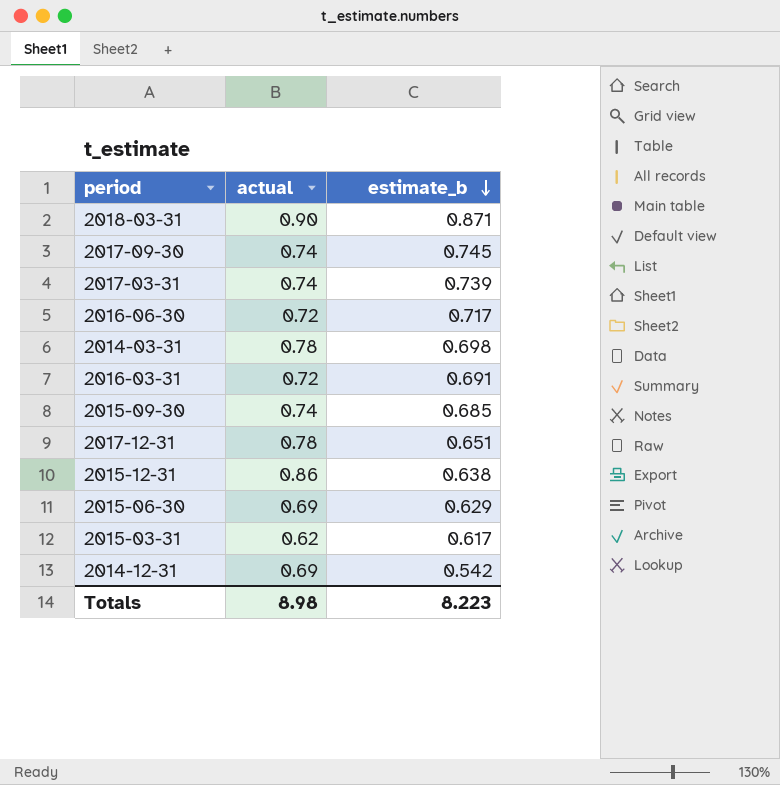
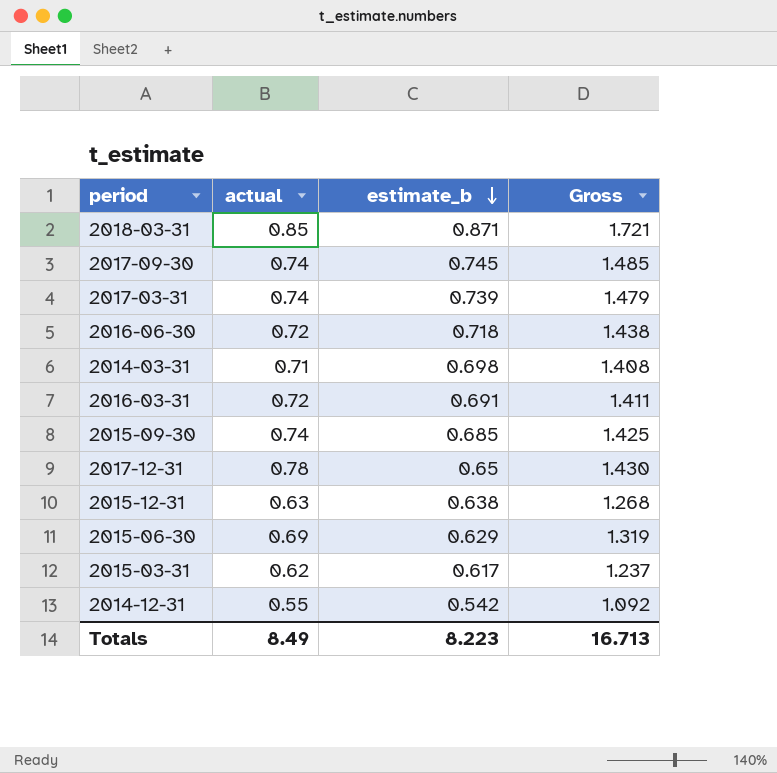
column Gross | formula: none -> [actual] + [estimate_b]
2018-03-31 | actual: 0.90 -> 0.85
2016-06-30 | estimate_b: 0.717 -> 0.718
2014-03-31 | actual: 0.78 -> 0.71
2017-12-31 | estimate_b: 0.651 -> 0.65
2015-12-31 | actual: 0.86 -> 0.63
2014-12-31 | actual: 0.69 -> 0.55
Totals | actual: 8.98 -> 8.49

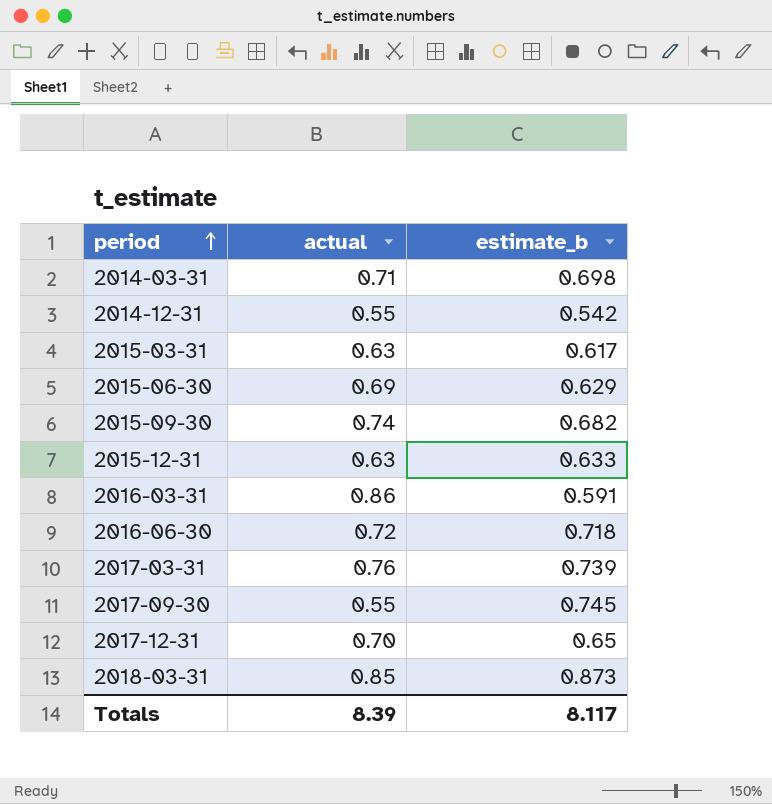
row order: estimate_b descending -> period ascending
column Gross | formula: [actual] + [estimate_b] -> none
2015-03-31 | actual: 0.62 -> 0.63
2015-09-30 | estimate_b: 0.685 -> 0.682
2015-12-31 | estimate_b: 0.638 -> 0.633
2016-03-31 | actual: 0.72 -> 0.86
2016-03-31 | estimate_b: 0.691 -> 0.591
2017-03-31 | actual: 0.74 -> 0.76
2017-09-30 | actual: 0.74 -> 0.55
2017-12-31 | actual: 0.78 -> 0.70
2018-03-31 | estimate_b: 0.871 -> 0.873
Totals | actual: 8.49 -> 8.39
Totals | estimate_b: 8.223 -> 8.117

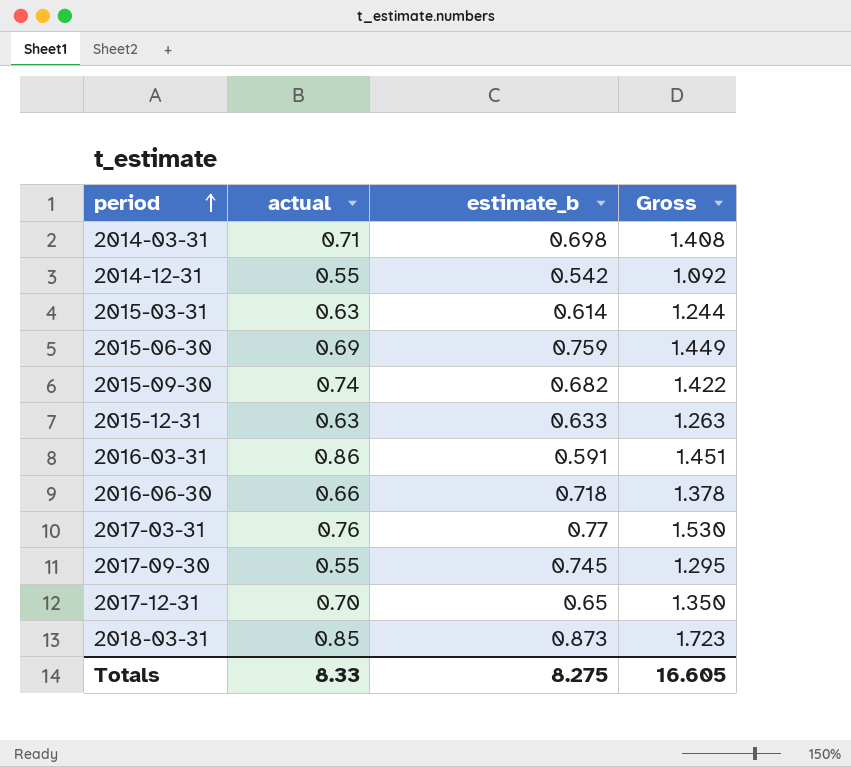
column Gross | formula: none -> [actual] + [estimate_b]
2015-03-31 | estimate_b: 0.617 -> 0.614
2015-06-30 | estimate_b: 0.629 -> 0.759
2016-06-30 | actual: 0.72 -> 0.66
2017-03-31 | estimate_b: 0.739 -> 0.77
Totals | actual: 8.39 -> 8.33
Totals | estimate_b: 8.117 -> 8.275

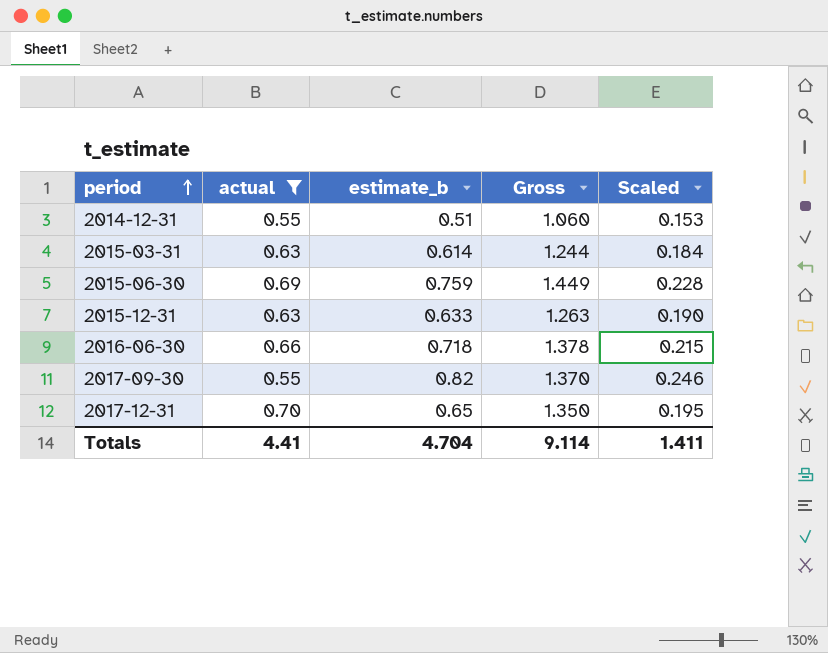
filter: none -> actual <= 0.70
column Scaled | formula: none -> [estimate_b] * 0.3
2014-12-31 | estimate_b: 0.542 -> 0.51
2014-12-31 | Gross: 1.092 -> 1.060
2017-09-30 | estimate_b: 0.745 -> 0.82
2017-09-30 | Gross: 1.295 -> 1.370
Totals | actual: 8.33 -> 4.41
Totals | estimate_b: 8.275 -> 4.704
Totals | Gross: 16.605 -> 9.114

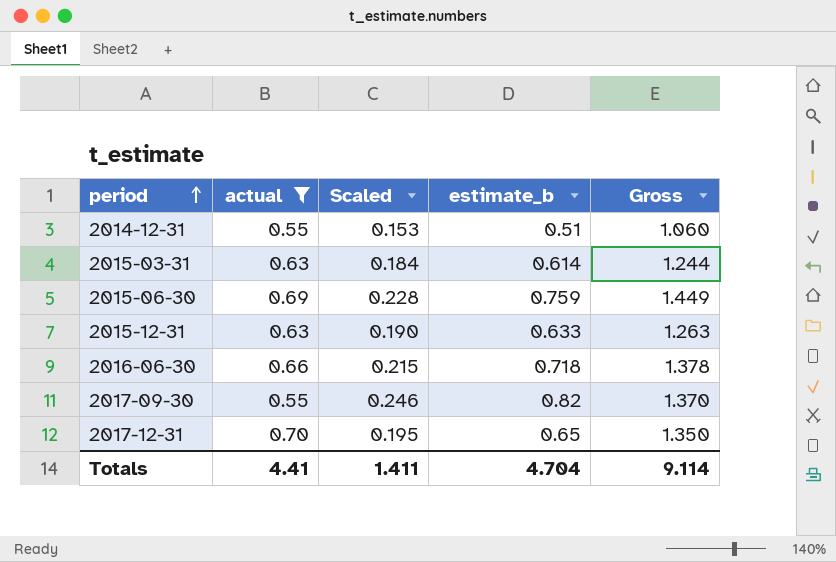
column Scaled | position: 5 -> 3

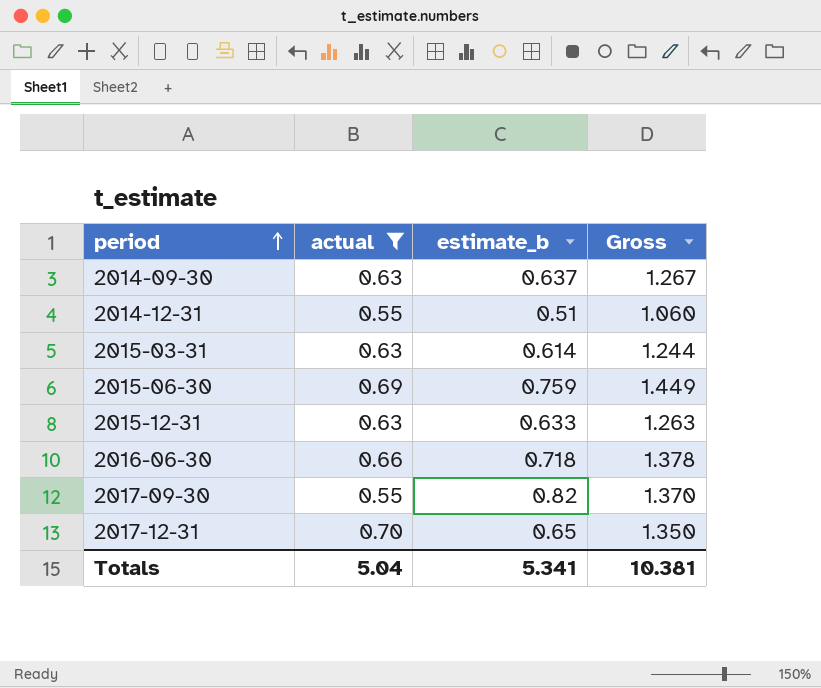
column Scaled | formula: [estimate_b] * 0.3 -> none
row 2014-09-30: none -> 0.63 | 0.637 | 1.267
Totals | actual: 4.41 -> 5.04
Totals | estimate_b: 4.704 -> 5.341
Totals | Gross: 9.114 -> 10.381

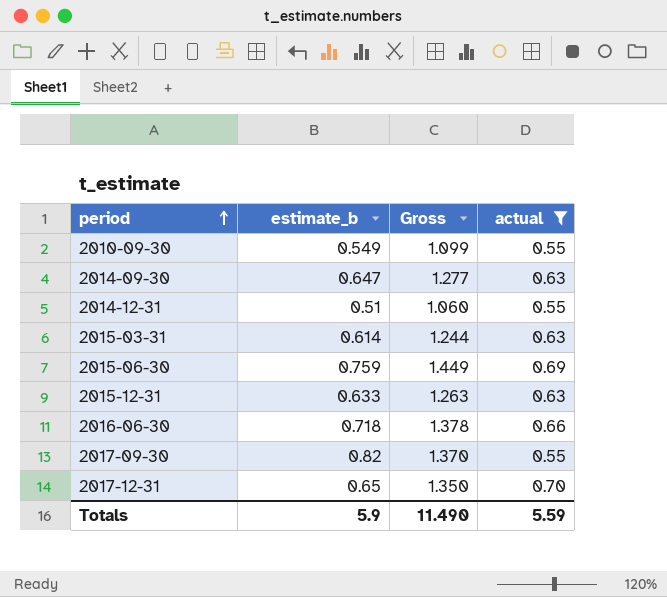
column actual | position: 2 -> 4
row 2010-09-30: none -> 0.549 | 1.099 | 0.55
2014-09-30 | estimate_b: 0.637 -> 0.647
2014-09-30 | Gross: 1.267 -> 1.277
Totals | estimate_b: 5.341 -> 5.9
Totals | Gross: 10.381 -> 11.490
Totals | actual: 5.04 -> 5.59

